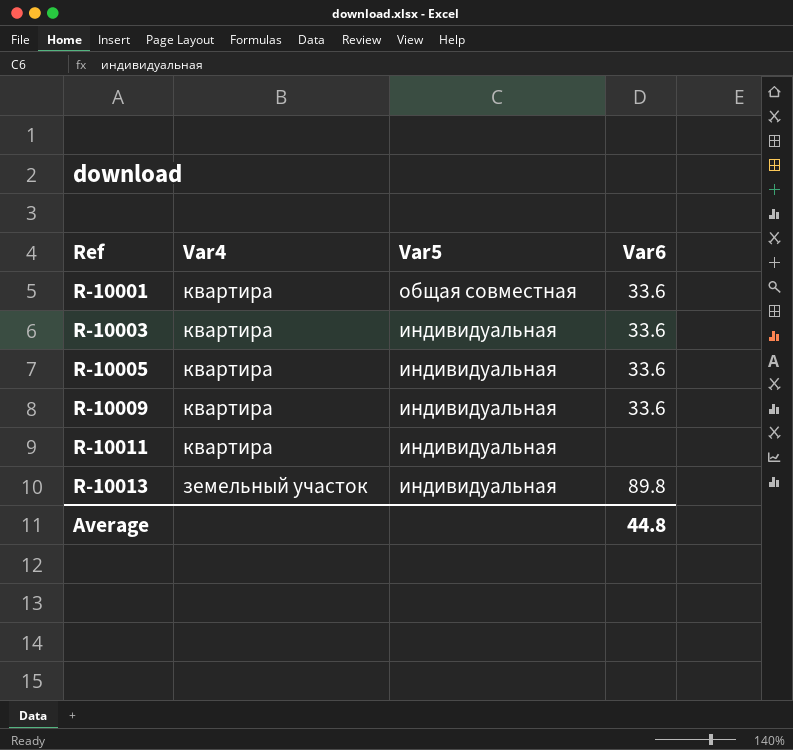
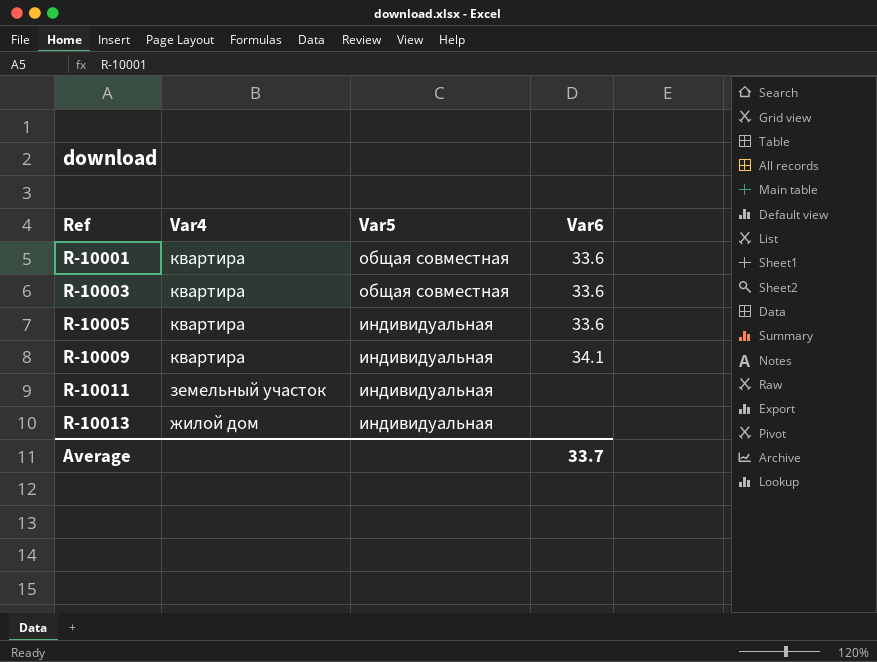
R-10003 | Var5: индивидуальная -> общая совместная
R-10009 | Var6: 33.6 -> 34.1
R-10011 | Var4: квартира -> земельный участок
R-10013 | Var4: земельный участок -> жилой дом
R-10013 | Var6: 89.8 -> none
Average | Var6: 44.8 -> 33.7

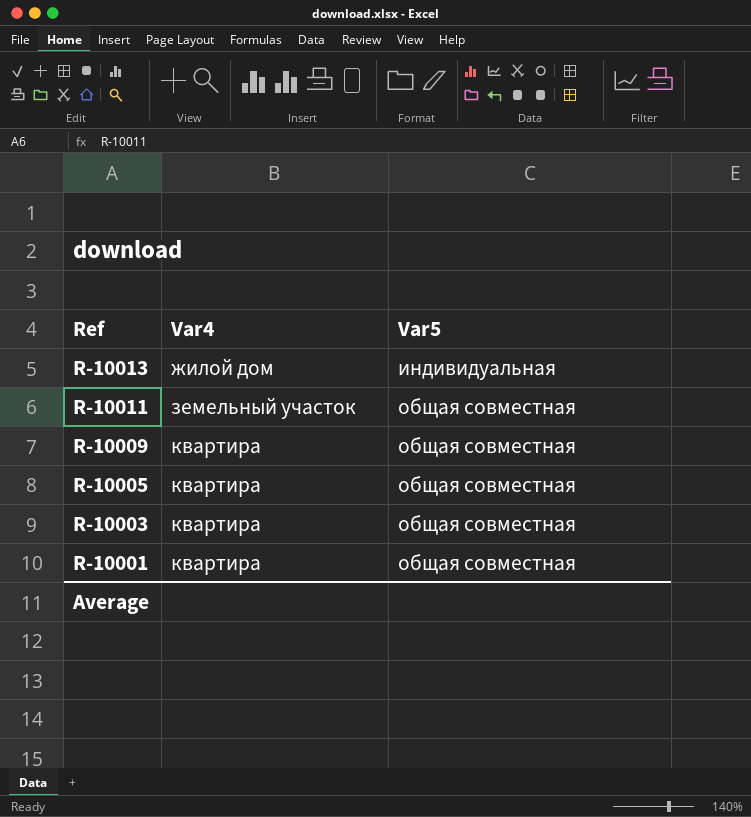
row order: Ref ascending -> Ref descending
column Var6 | position: 4 -> none
R-10011 | Var5: индивидуальная -> общая совместная
R-10009 | Var5: индивидуальная -> общая совместная
R-10005 | Var5: индивидуальная -> общая совместная

